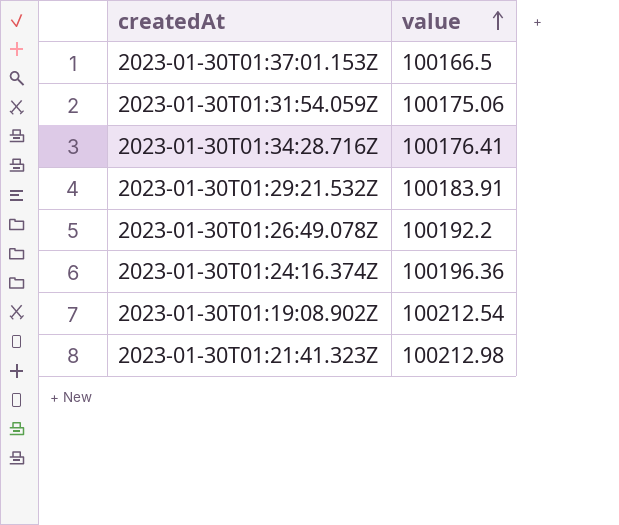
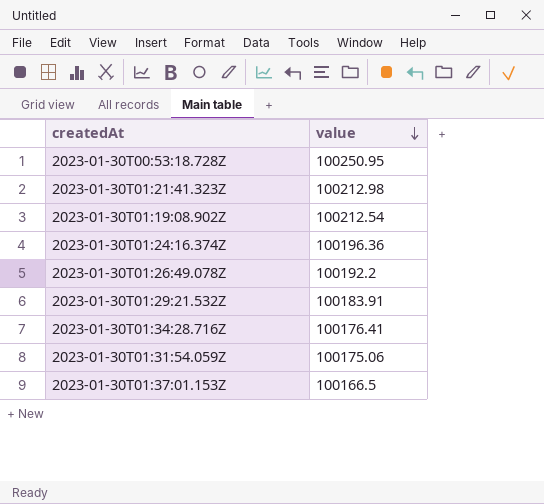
row order: value ascending -> value descending
row 2023-01-30T00:53:18.728Z: none -> 100250.95

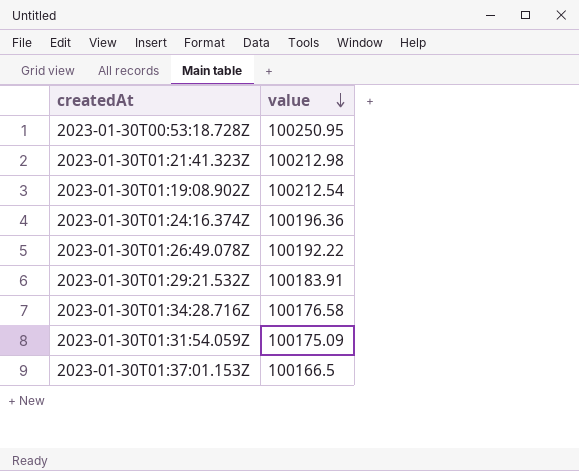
2023-01-30T01:26:49.078Z | value: 100192.2 -> 100192.22
2023-01-30T01:34:28.716Z | value: 100176.41 -> 100176.58
2023-01-30T01:31:54.059Z | value: 100175.06 -> 100175.09

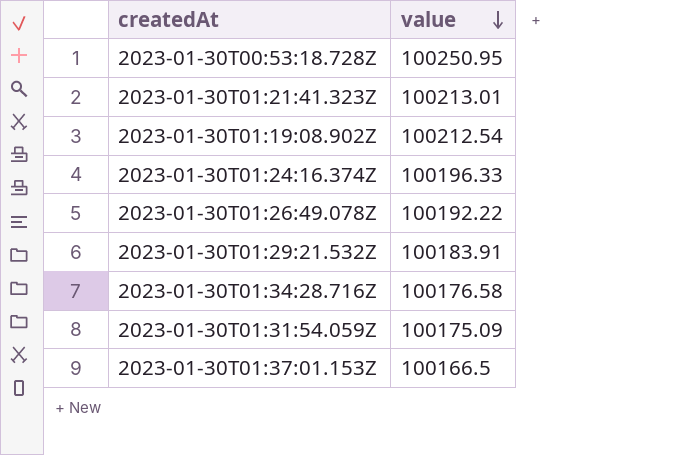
2023-01-30T01:21:41.323Z | value: 100212.98 -> 100213.01
2023-01-30T01:24:16.374Z | value: 100196.36 -> 100196.33

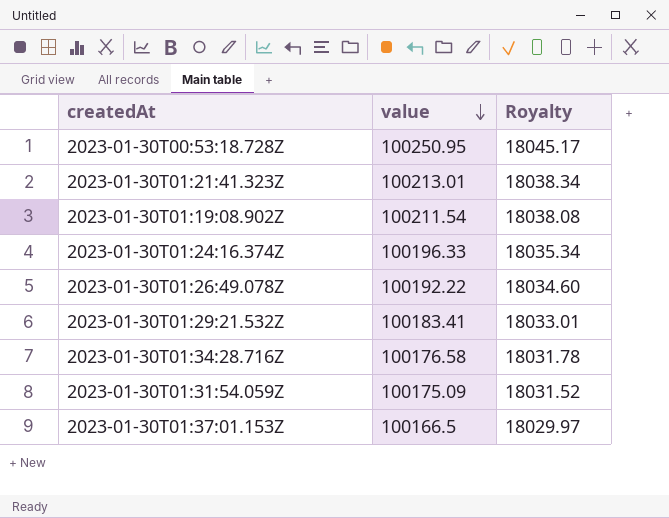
column Royalty | formula: none -> [value] * 0.18
2023-01-30T01:19:08.902Z | value: 100212.54 -> 100211.54
2023-01-30T01:29:21.532Z | value: 100183.91 -> 100183.41

